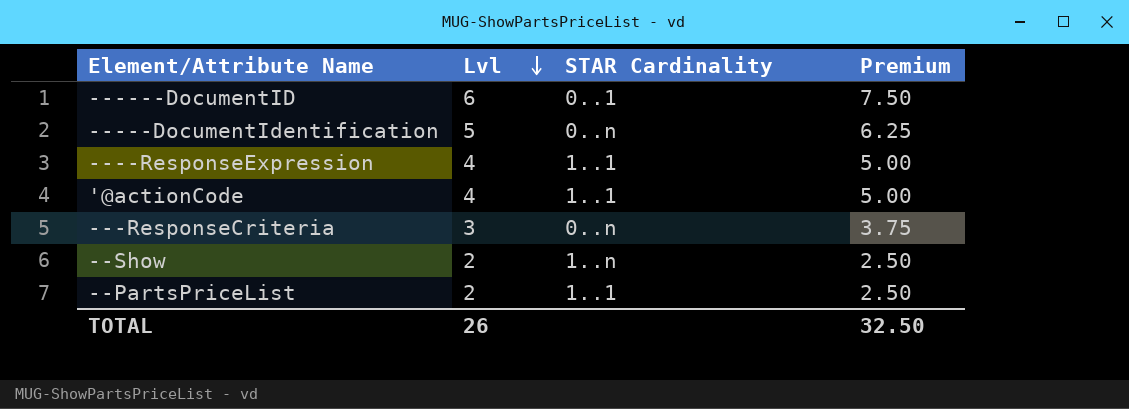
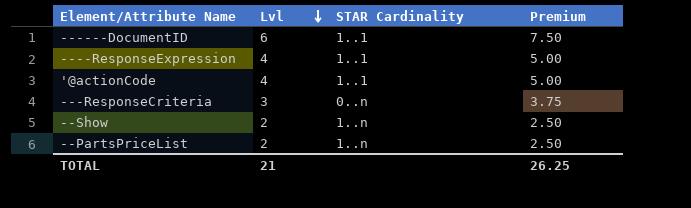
row -----DocumentIdentification: 5 | 0..n | 6.25 -> none
------DocumentID | STAR Cardinality: 0..1 -> 1..1
--PartsPriceList | STAR Cardinality: 1..1 -> 1..n
TOTAL | Lvl: 26 -> 21
TOTAL | Premium: 32.50 -> 26.25

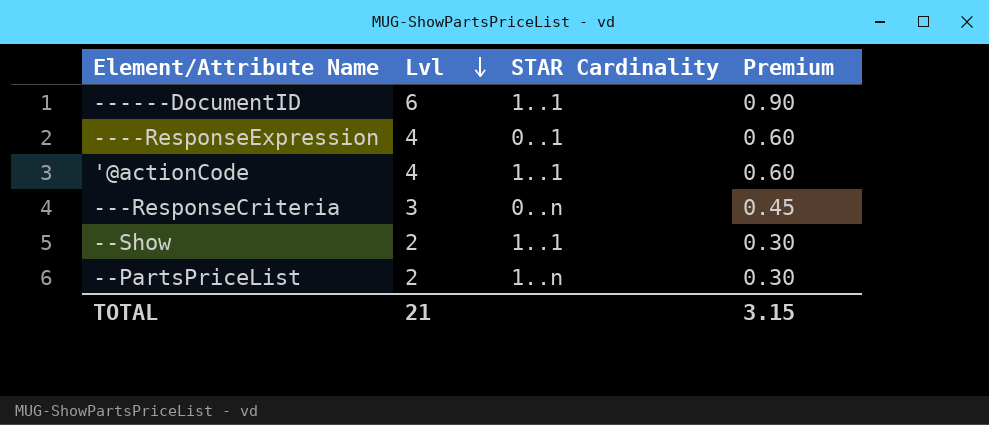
column Premium | formula: [Lvl] * 1.25 -> [Lvl] * 0.15
----ResponseExpression | STAR Cardinality: 1..1 -> 0..1
--Show | STAR Cardinality: 1..n -> 1..1
TOTAL | Premium: 26.25 -> 3.15

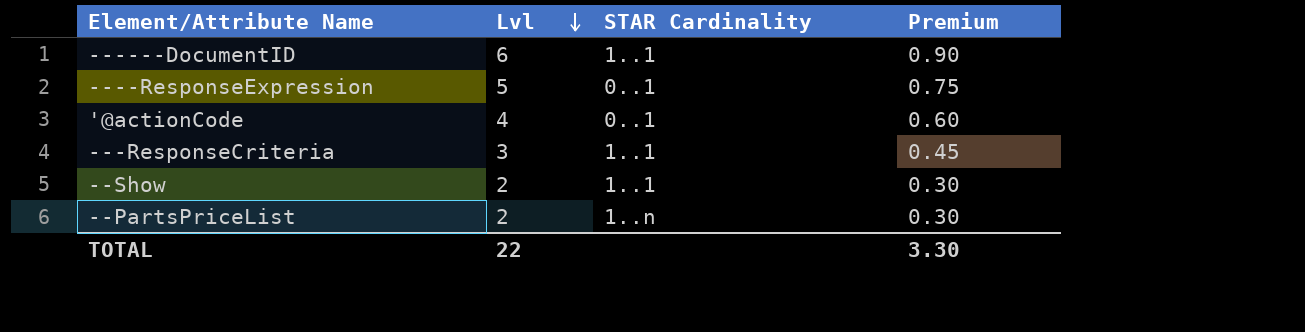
----ResponseExpression | Lvl: 4 -> 5
----ResponseExpression | Premium: 0.60 -> 0.75
'@actionCode | STAR Cardinality: 1..1 -> 0..1
---ResponseCriteria | STAR Cardinality: 0..n -> 1..1
TOTAL | Lvl: 21 -> 22
TOTAL | Premium: 3.15 -> 3.30

